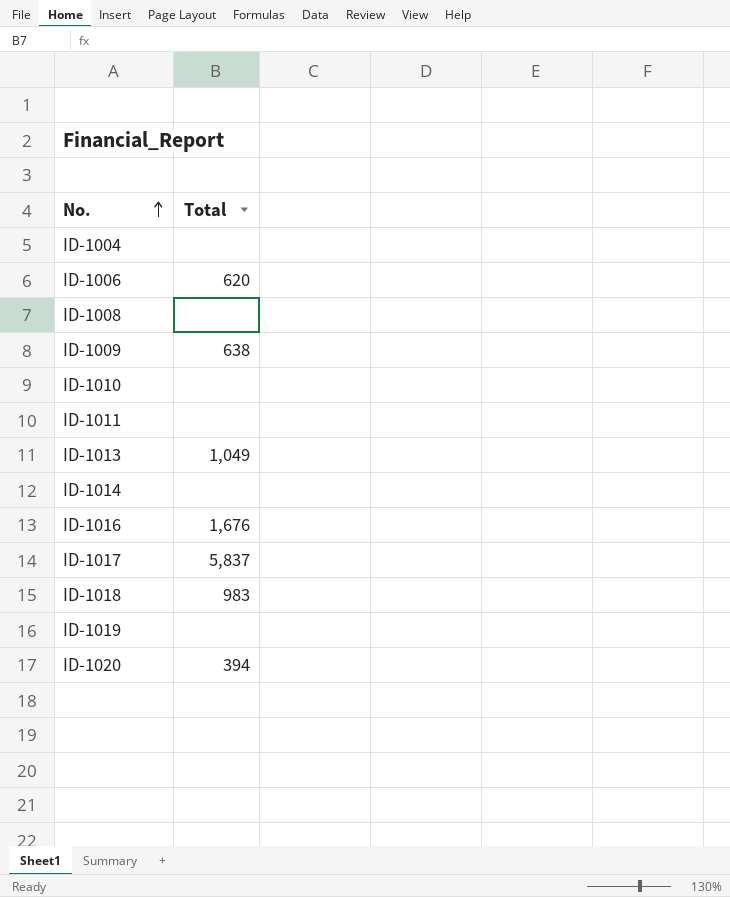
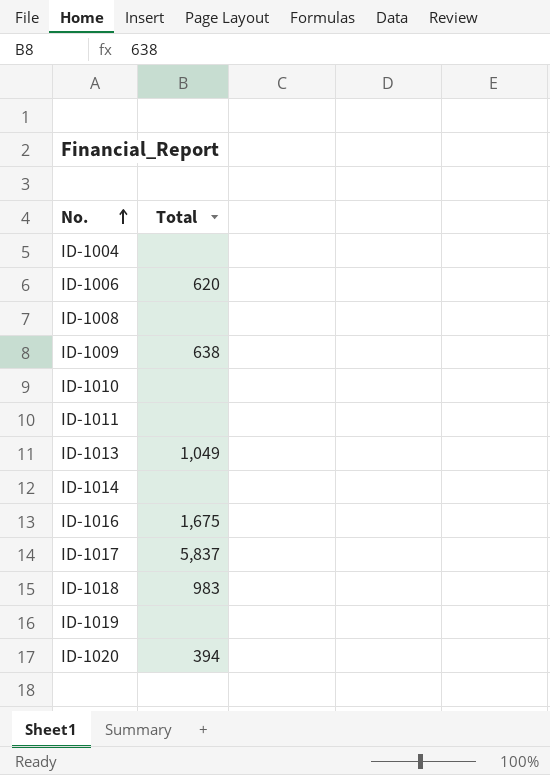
ID-1016 | Total: 1,676 -> 1,675

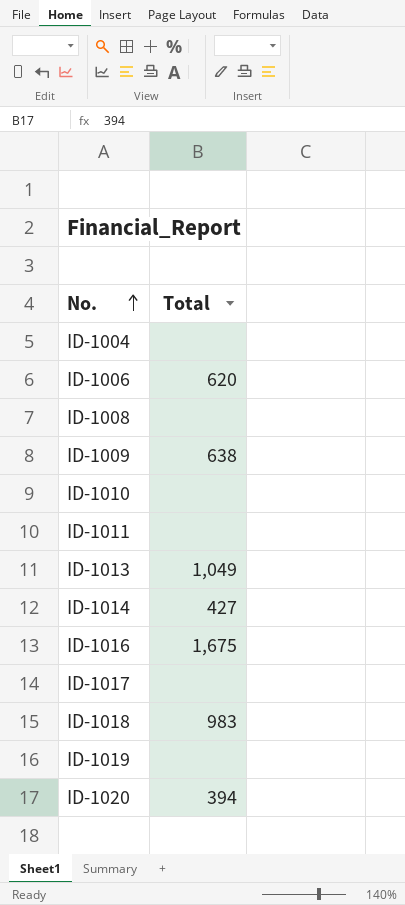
ID-1014 | Total: none -> 427
ID-1017 | Total: 5,837 -> none

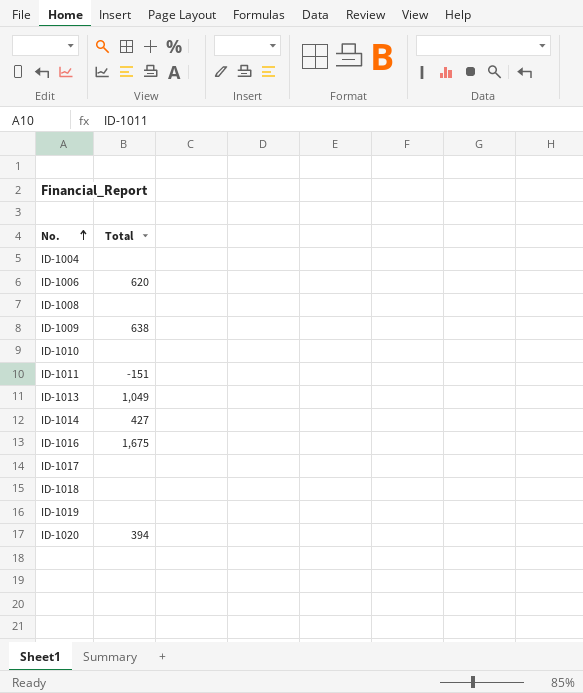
ID-1011 | Total: none -> -151
ID-1018 | Total: 983 -> none

